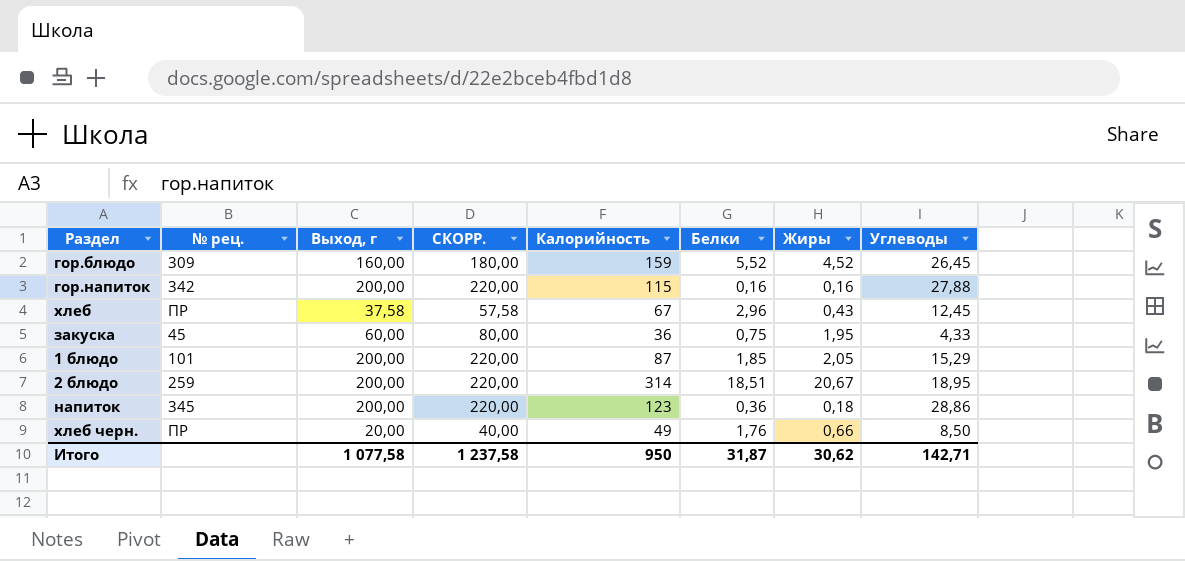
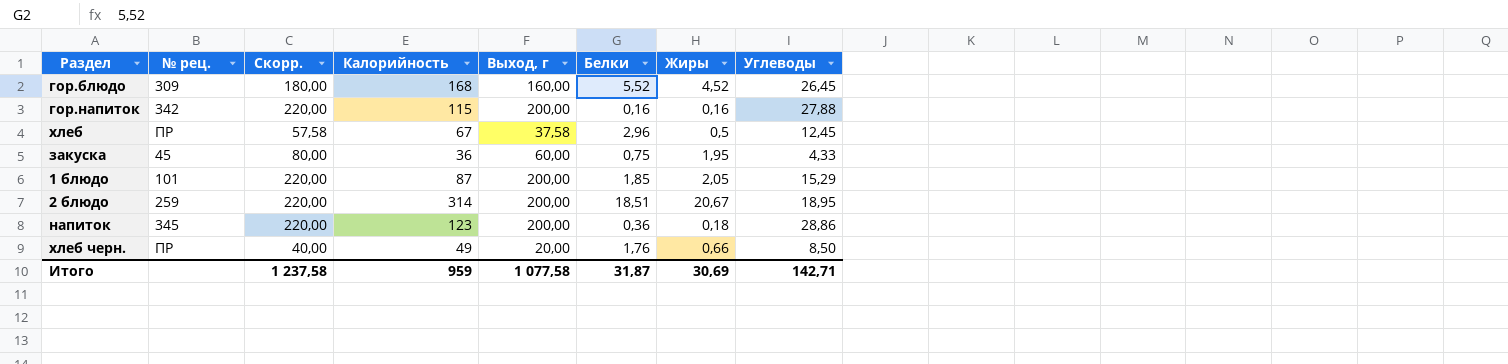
column name: СКОРР. -> Скорр.
column Выход, г | position: 3 -> 5
гор.блюдо | Калорийность: 159 -> 168
хлеб | Жиры: 0,43 -> 0,5
Итого | Калорийность: 950 -> 959
Итого | Жиры: 30,62 -> 30,69

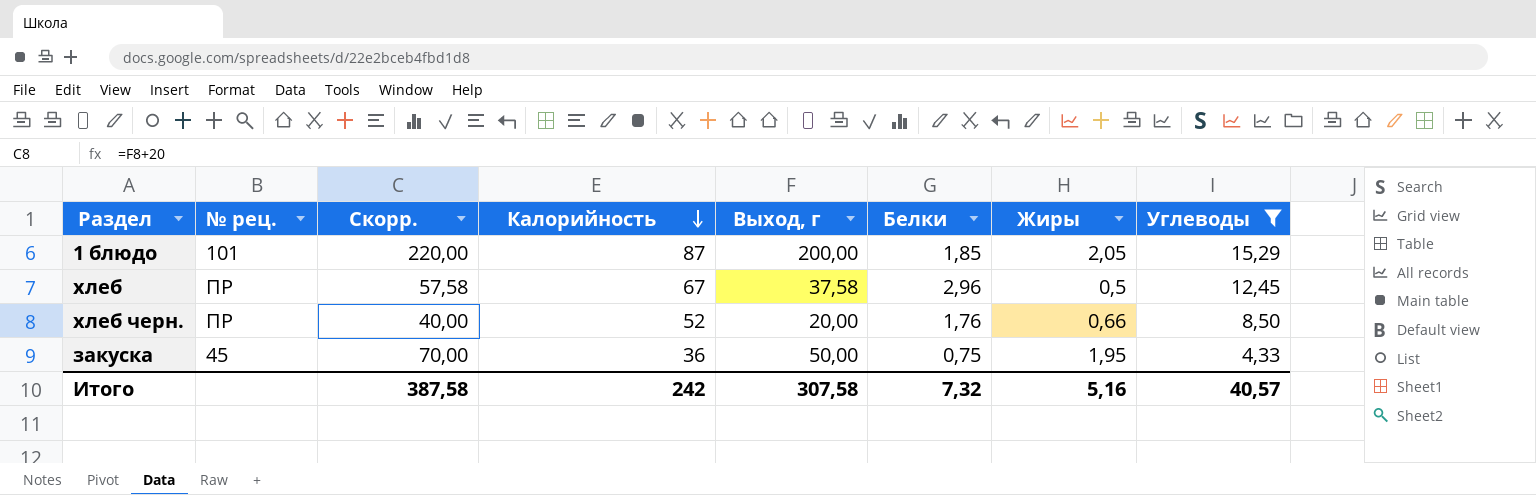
filter: none -> Углеводы <= 15,29
row order: none -> Калорийность descending
хлеб черн. | Калорийность: 49 -> 52
закуска | Скорр.: 80,00 -> 70,00
закуска | Выход, г: 60,00 -> 50,00
Итого | Скорр.: 1 237,58 -> 387,58
Итого | Калорийность: 959 -> 242
Итого | Выход, г: 1 077,58 -> 307,58
Итого | Белки: 31,87 -> 7,32
Итого | Жиры: 30,69 -> 5,16
Итого | Углеводы: 142,71 -> 40,57

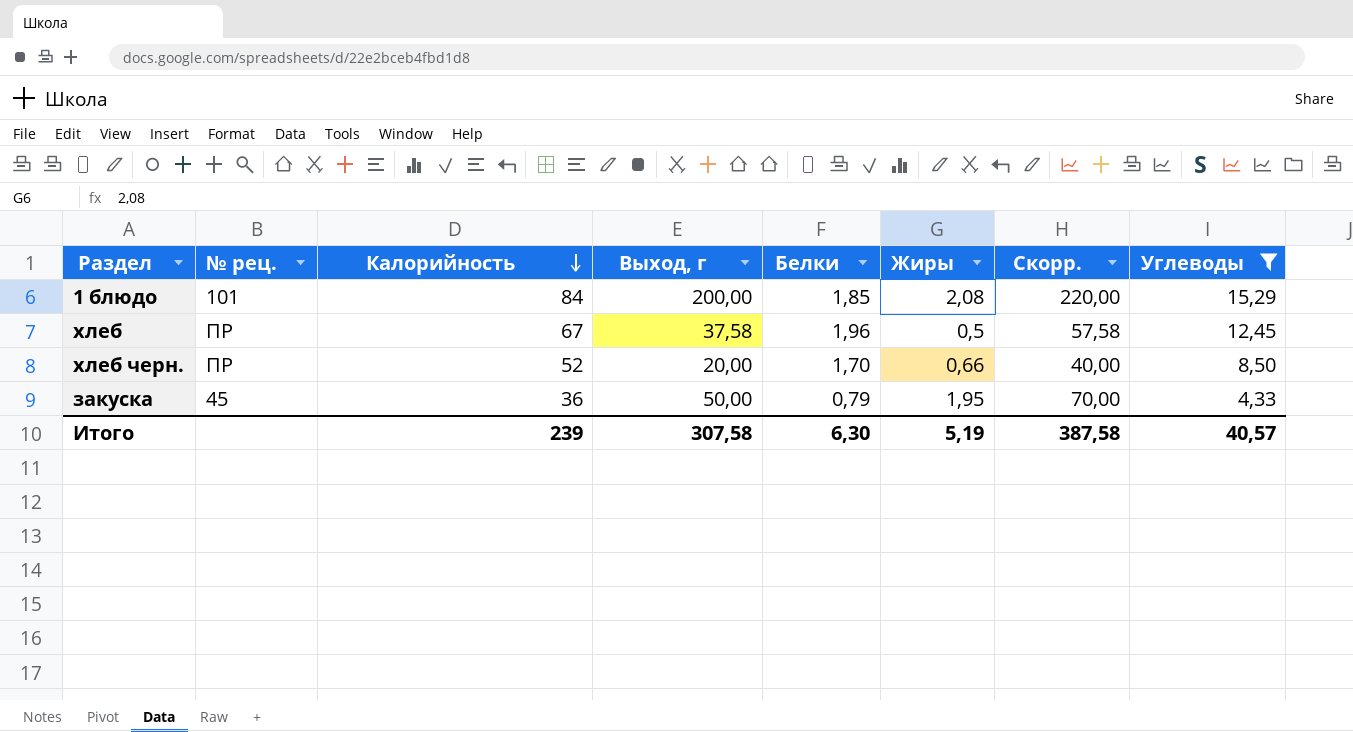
column Скорр. | position: 3 -> 7
1 блюдо | Калорийность: 87 -> 84
1 блюдо | Жиры: 2,05 -> 2,08
хлеб | Белки: 2,96 -> 1,96
хлеб черн. | Белки: 1,76 -> 1,70
закуска | Белки: 0,75 -> 0,79
Итого | Калорийность: 242 -> 239
Итого | Белки: 7,32 -> 6,30
Итого | Жиры: 5,16 -> 5,19

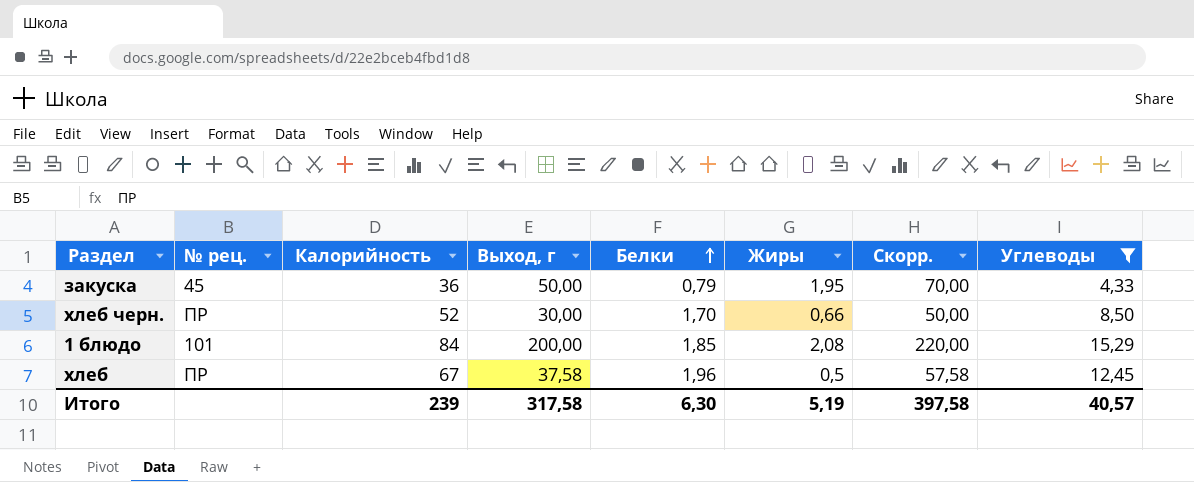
row order: Калорийность descending -> Белки ascending
хлеб черн. | Выход, г: 20,00 -> 30,00
хлеб черн. | Скорр.: 40,00 -> 50,00
Итого | Выход, г: 307,58 -> 317,58
Итого | Скорр.: 387,58 -> 397,58

